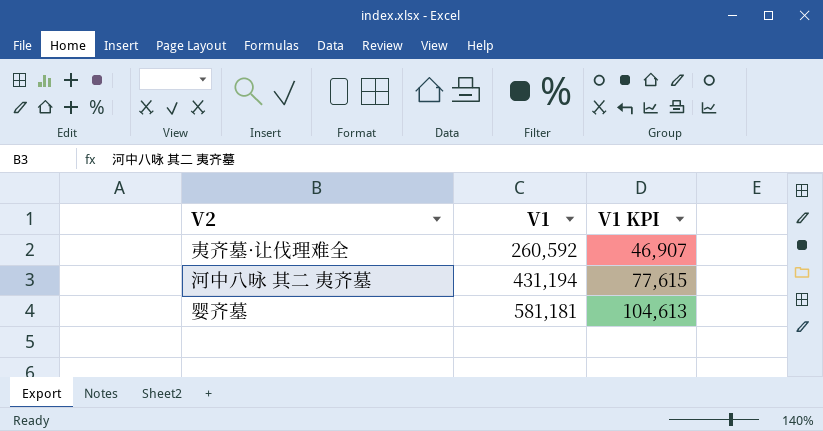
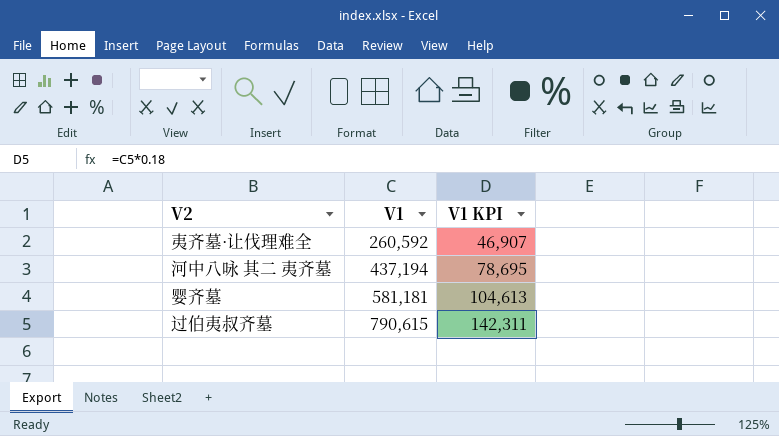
河中八咏 其二 夷齐墓 | V1: 431,194 -> 437,194
河中八咏 其二 夷齐墓 | V1 KPI: 77,615 -> 78,695
row 过伯夷叔齐墓: none -> 790,615 | 142,311

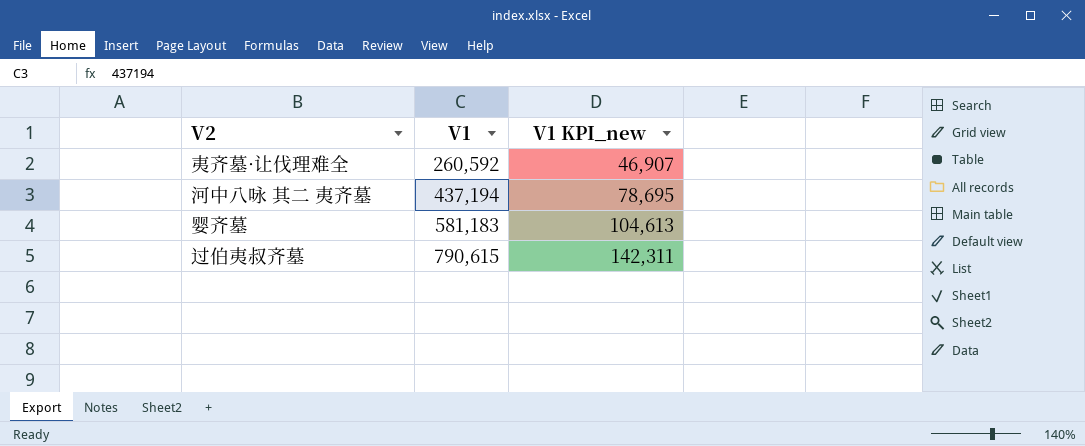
column name: V1 KPI -> V1 KPI_new
婴齐墓 | V1: 581,181 -> 581,183

